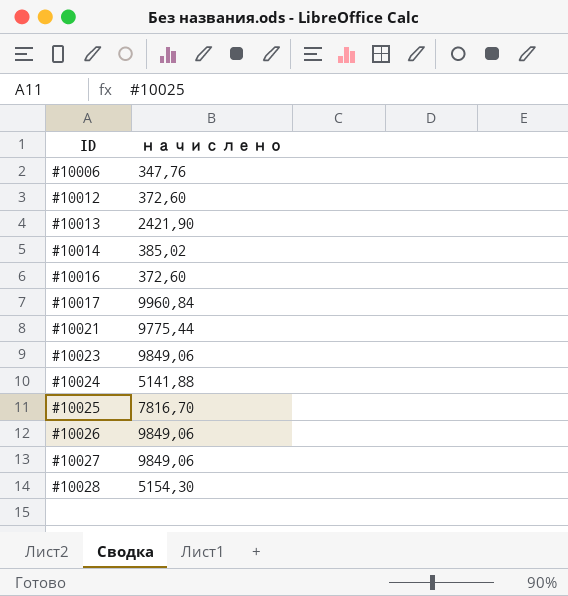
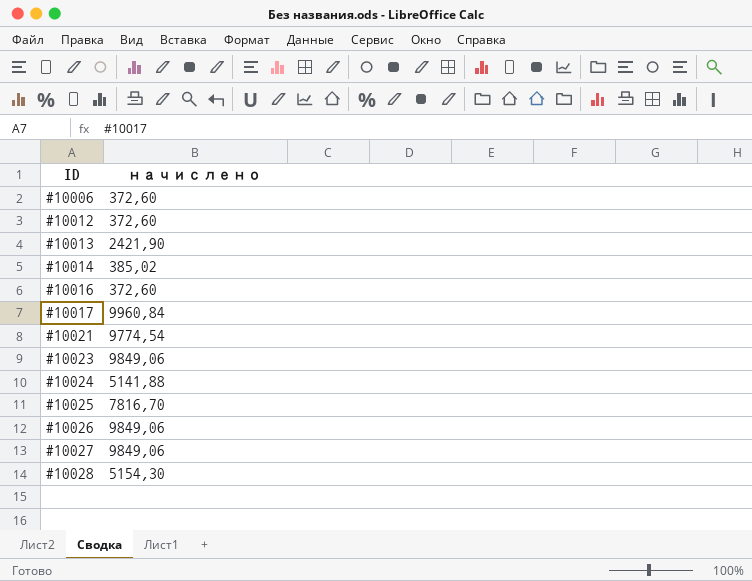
#10006 | начислено: 347,76 -> 372,60
#10021 | начислено: 9775,44 -> 9774,54

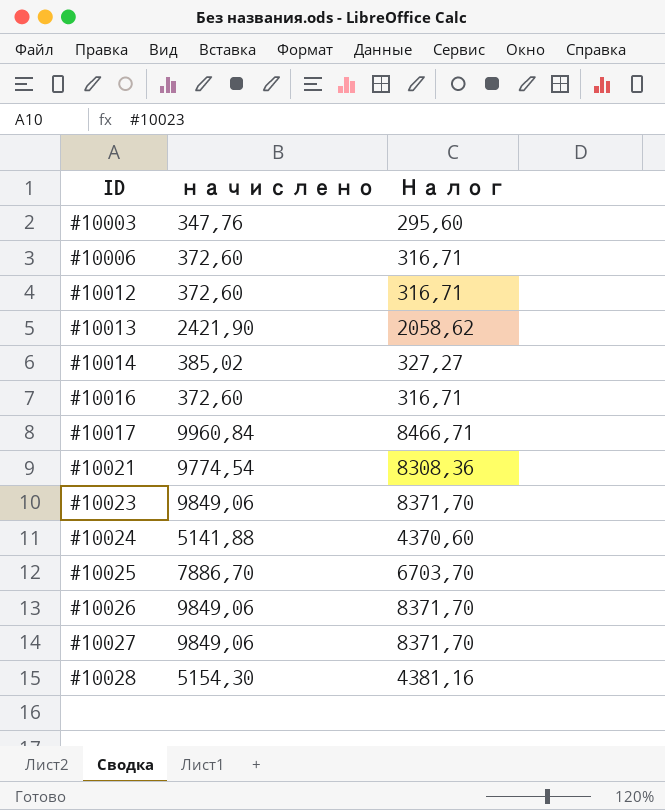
column Налог | formula: none -> [начислено] * 0,85
row #10003: none -> 347,76 | 295,60
#10025 | начислено: 7816,70 -> 7886,70

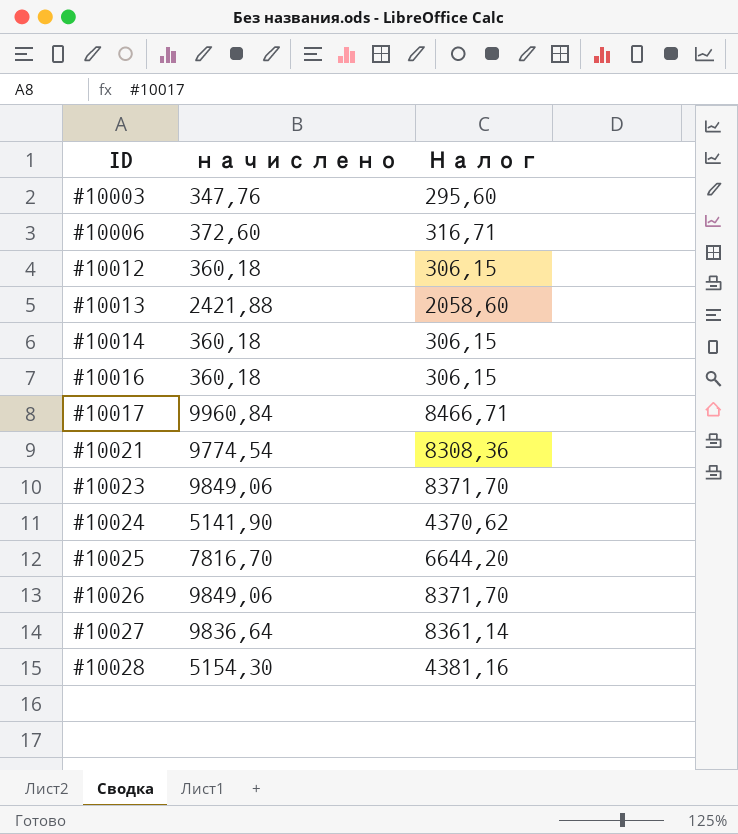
#10012 | начислено: 372,60 -> 360,18
#10012 | Налог: 316,71 -> 306,15
#10013 | начислено: 2421,90 -> 2421,88
#10013 | Налог: 2058,62 -> 2058,60
#10014 | начислено: 385,02 -> 360,18
#10014 | Налог: 327,27 -> 306,15
#10016 | начислено: 372,60 -> 360,18
#10016 | Налог: 316,71 -> 306,15
#10024 | начислено: 5141,88 -> 5141,90
#10024 | Налог: 4370,60 -> 4370,62
#10025 | начислено: 7886,70 -> 7816,70
#10025 | Налог: 6703,70 -> 6644,20
#10027 | начислено: 9849,06 -> 9836,64
#10027 | Налог: 8371,70 -> 8361,14

